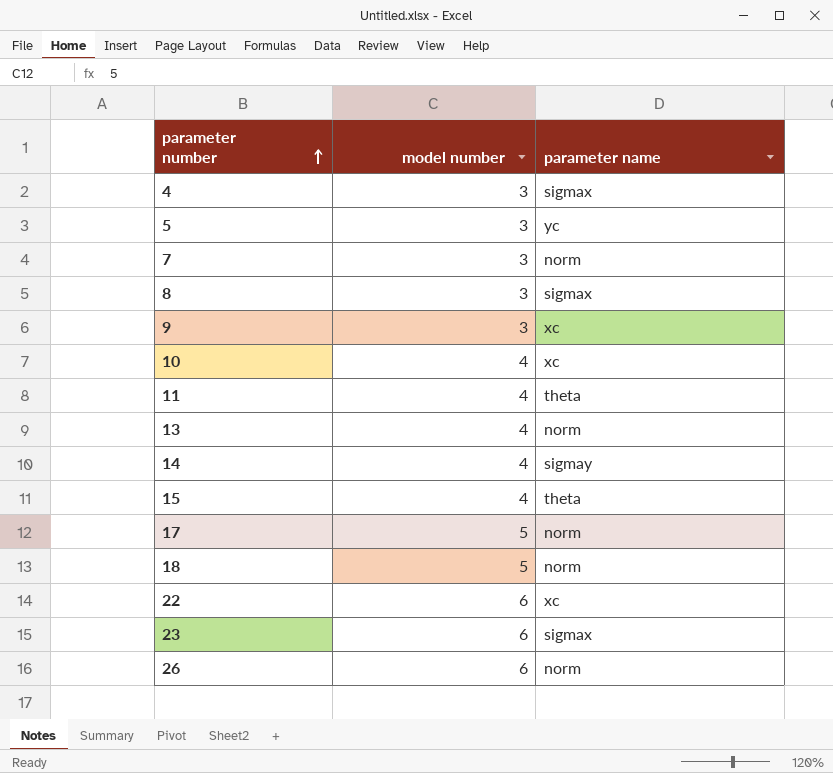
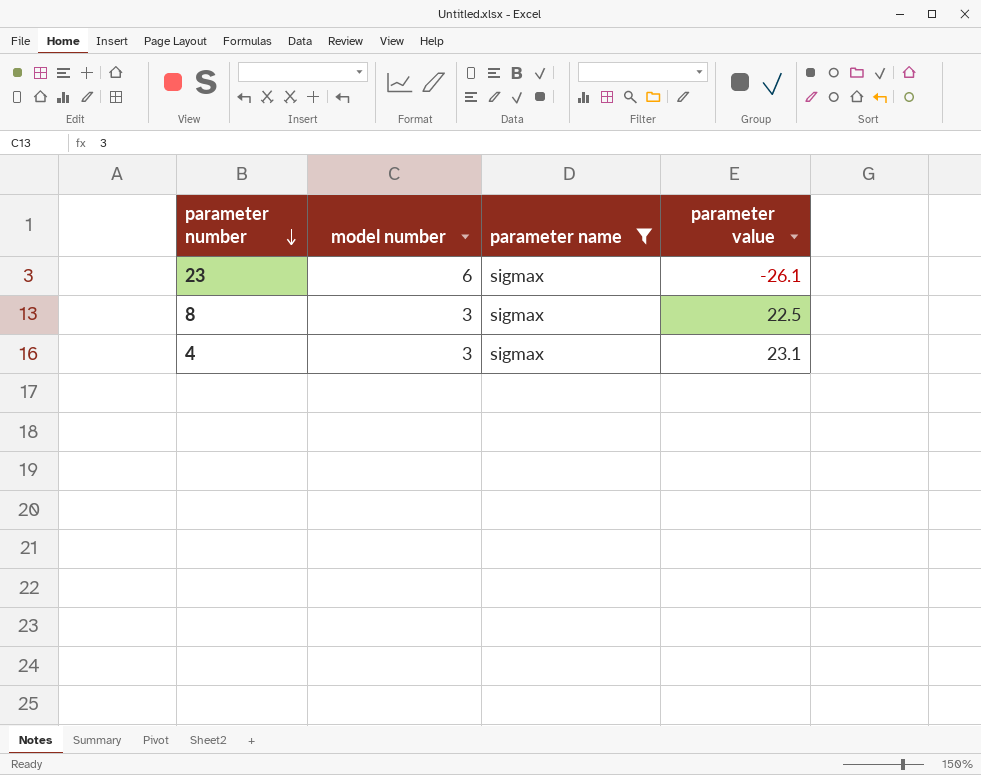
filter: none -> parameter name = sigmax
row order: parameter number ascending -> parameter number descending
column parameter value | position: none -> 4

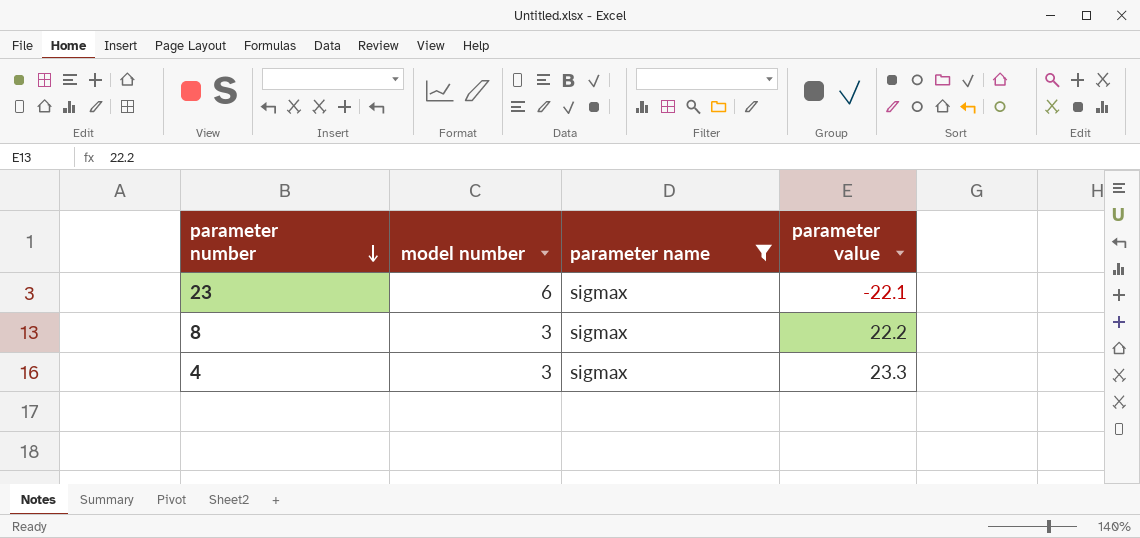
23 | parameter value: -26.1 -> -22.1
8 | parameter value: 22.5 -> 22.2
4 | parameter value: 23.1 -> 23.3

